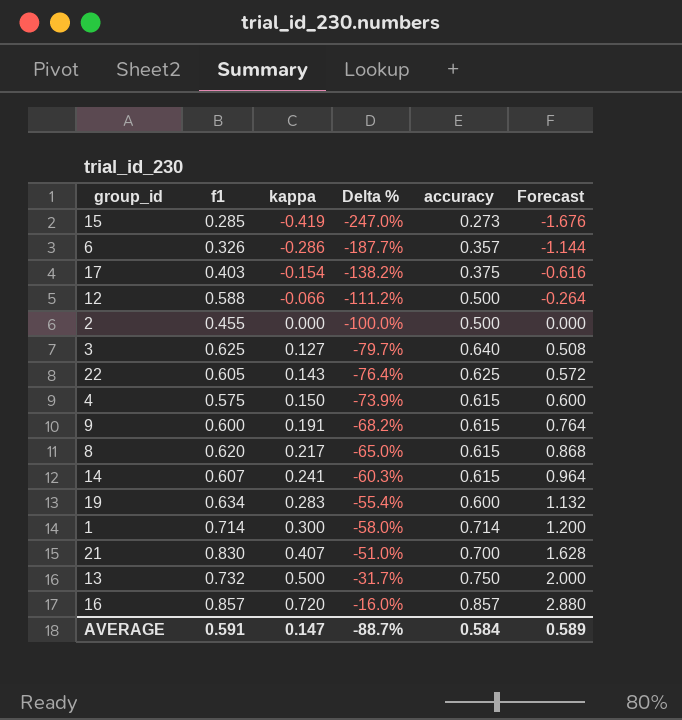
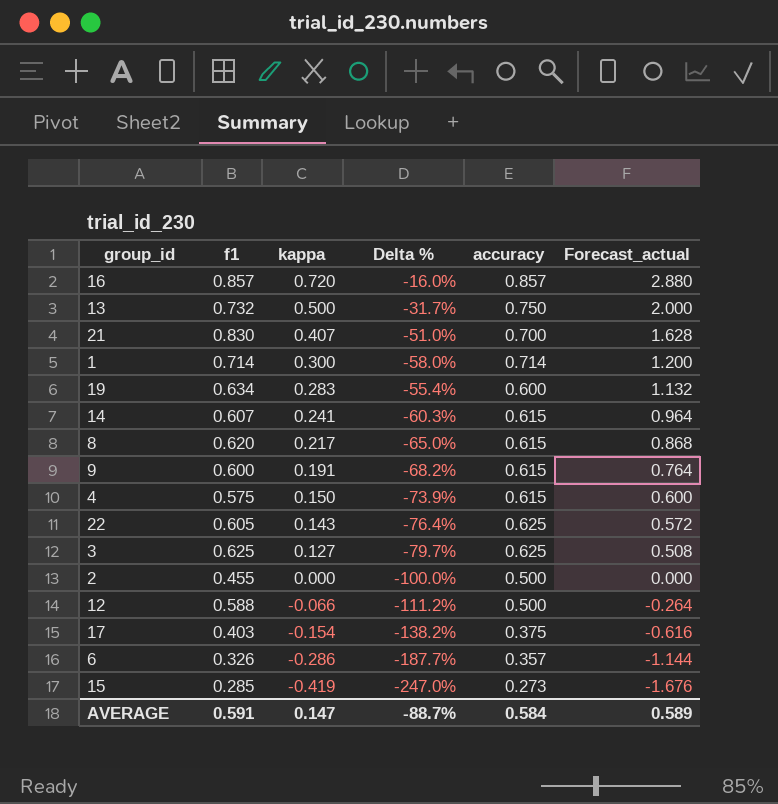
row order: kappa ascending -> kappa descending
column name: Forecast -> Forecast_actual
3 | accuracy: 0.640 -> 0.625

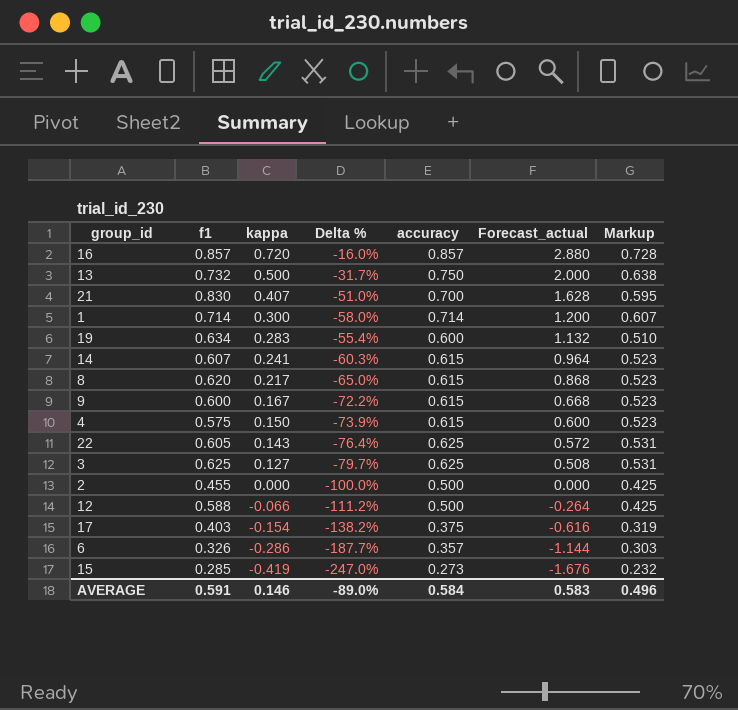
column Markup | formula: none -> [accuracy] * 0.85
9 | kappa: 0.191 -> 0.167
9 | Delta %: -68.2% -> -72.2%
9 | Forecast_actual: 0.764 -> 0.668
AVERAGE | kappa: 0.147 -> 0.146
AVERAGE | Delta %: -88.7% -> -89.0%
AVERAGE | Forecast_actual: 0.589 -> 0.583

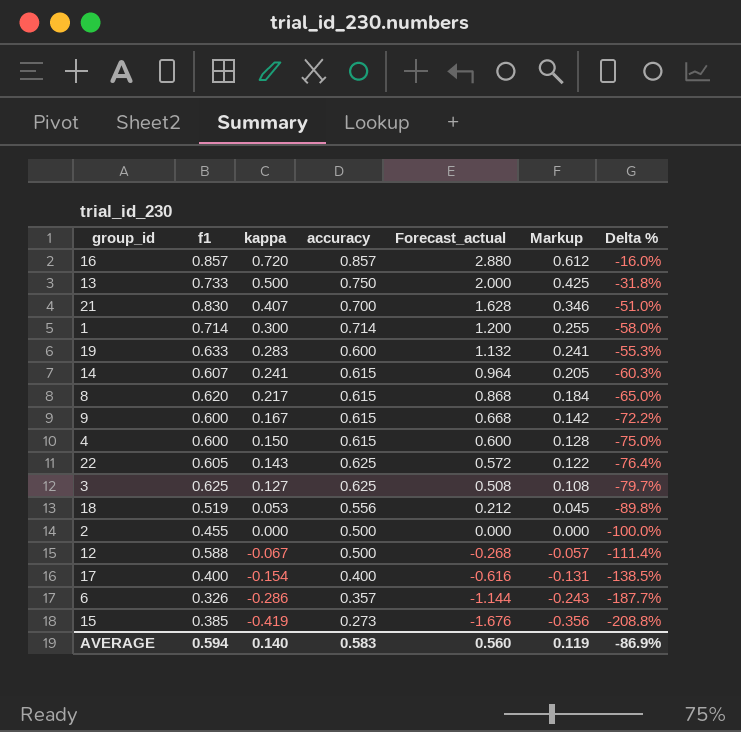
column Markup | formula: [accuracy] * 0.85 -> [kappa] * 0.85
column Delta % | position: 4 -> 7
13 | f1: 0.732 -> 0.733
13 | Delta %: -31.7% -> -31.8%
19 | f1: 0.634 -> 0.633
19 | Delta %: -55.4% -> -55.3%
4 | f1: 0.575 -> 0.600
4 | Delta %: -73.9% -> -75.0%
row 18: none -> 0.519 | 0.053 | 0.556 | 0.212 | 0.045 | -89.8%
12 | kappa: -0.066 -> -0.067
12 | Forecast_actual: -0.264 -> -0.268
12 | Delta %: -111.2% -> -111.4%
17 | f1: 0.403 -> 0.400
17 | accuracy: 0.375 -> 0.400
17 | Delta %: -138.2% -> -138.5%
15 | f1: 0.285 -> 0.385
15 | Delta %: -247.0% -> -208.8%
AVERAGE | f1: 0.591 -> 0.594
AVERAGE | kappa: 0.146 -> 0.140
AVERAGE | accuracy: 0.584 -> 0.583
AVERAGE | Forecast_actual: 0.583 -> 0.560
AVERAGE | Markup: 0.496 -> 0.119
AVERAGE | Delta %: -89.0% -> -86.9%

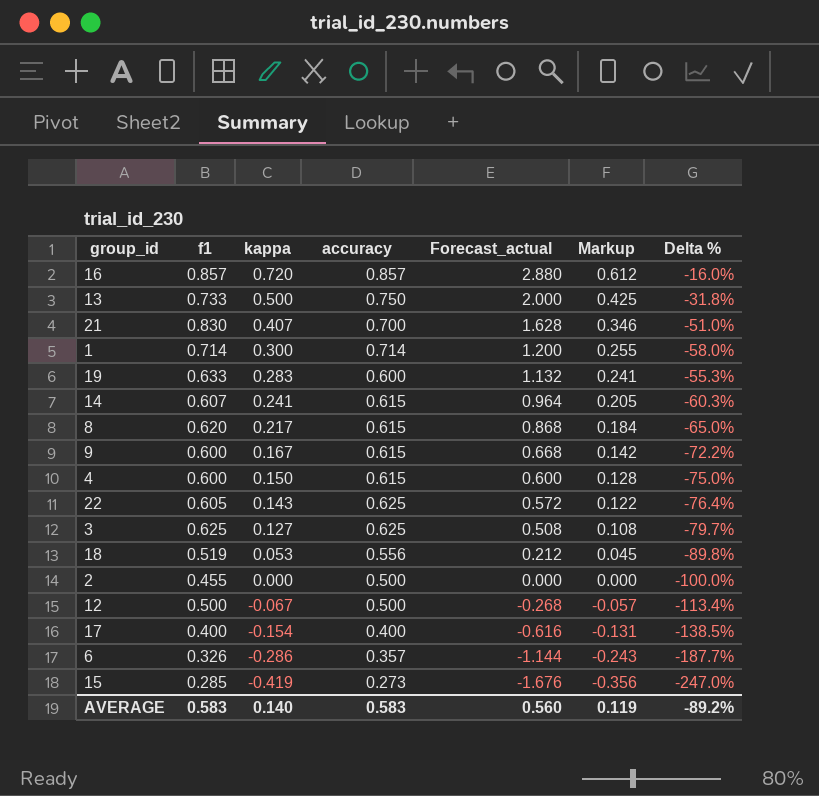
12 | f1: 0.588 -> 0.500
12 | Delta %: -111.4% -> -113.4%
15 | f1: 0.385 -> 0.285
15 | Delta %: -208.8% -> -247.0%
AVERAGE | f1: 0.594 -> 0.583
AVERAGE | Delta %: -86.9% -> -89.2%

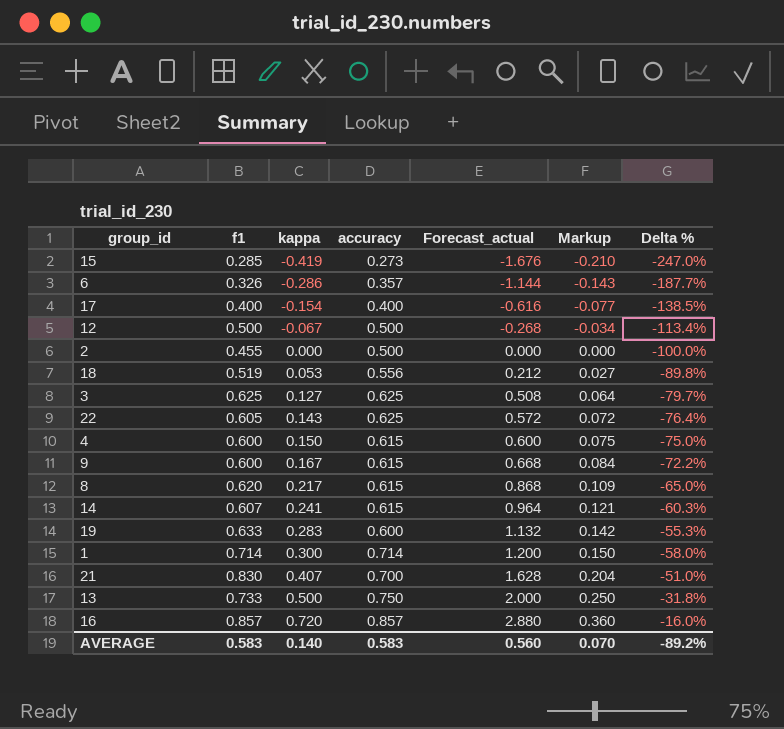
row order: kappa descending -> kappa ascending
column Markup | formula: [kappa] * 0.85 -> [kappa] * 0.5
AVERAGE | Markup: 0.119 -> 0.070

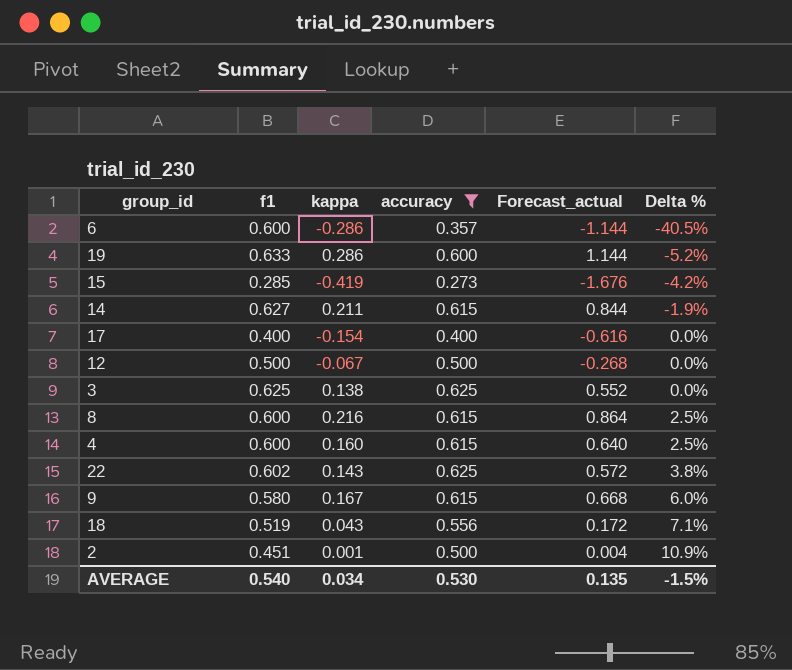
filter: none -> accuracy <= 0.625
row order: kappa ascending -> Delta % ascending
column Markup | formula: [kappa] * 0.5 -> none
column Delta % | formula: ([kappa] - [f1]) / [f1] -> ([accuracy] - [f1]) / [f1]
6 | f1: 0.326 -> 0.600
19 | kappa: 0.283 -> 0.286
19 | Forecast_actual: 1.132 -> 1.144
14 | f1: 0.607 -> 0.627
14 | kappa: 0.241 -> 0.211
14 | Forecast_actual: 0.964 -> 0.844
3 | kappa: 0.127 -> 0.138
3 | Forecast_actual: 0.508 -> 0.552
8 | f1: 0.620 -> 0.600
8 | kappa: 0.217 -> 0.216
8 | Forecast_actual: 0.868 -> 0.864
4 | kappa: 0.150 -> 0.160
4 | Forecast_actual: 0.600 -> 0.640
22 | f1: 0.605 -> 0.602
9 | f1: 0.600 -> 0.580
18 | kappa: 0.053 -> 0.043
18 | Forecast_actual: 0.212 -> 0.172
2 | f1: 0.455 -> 0.451
2 | kappa: 0.000 -> 0.001
2 | Forecast_actual: 0.000 -> 0.004
AVERAGE | f1: 0.583 -> 0.540
AVERAGE | kappa: 0.140 -> 0.034
AVERAGE | accuracy: 0.583 -> 0.530
AVERAGE | Forecast_actual: 0.560 -> 0.135
AVERAGE | Delta %: -89.2% -> -1.5%

